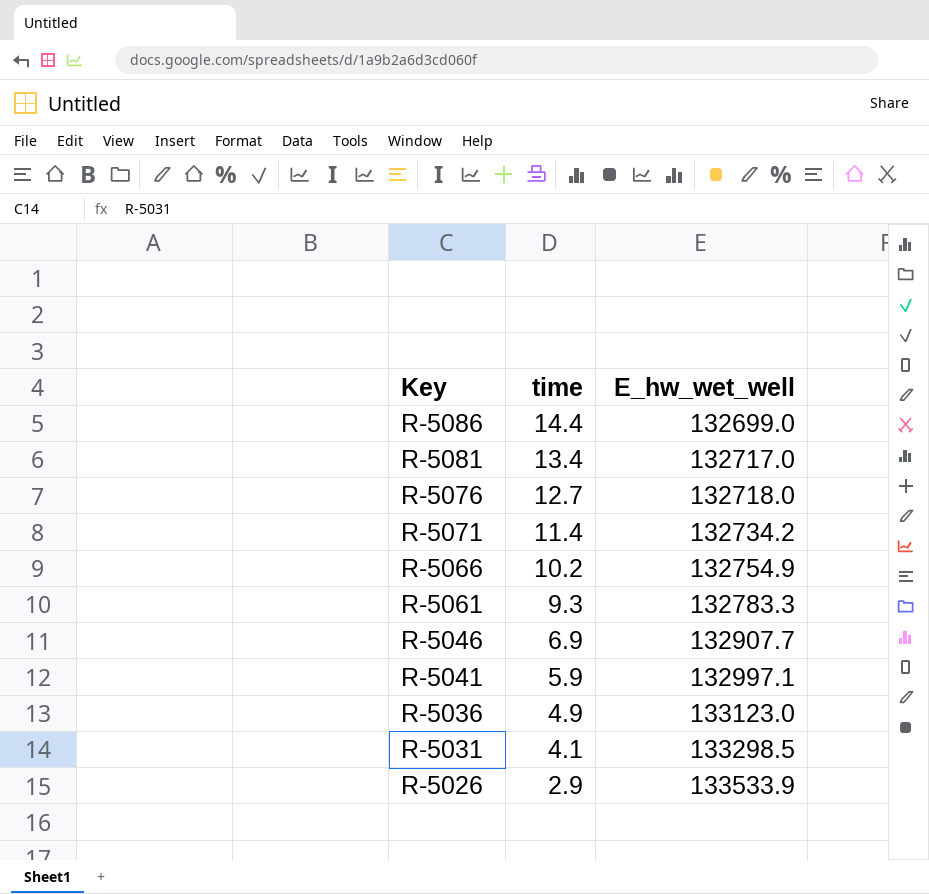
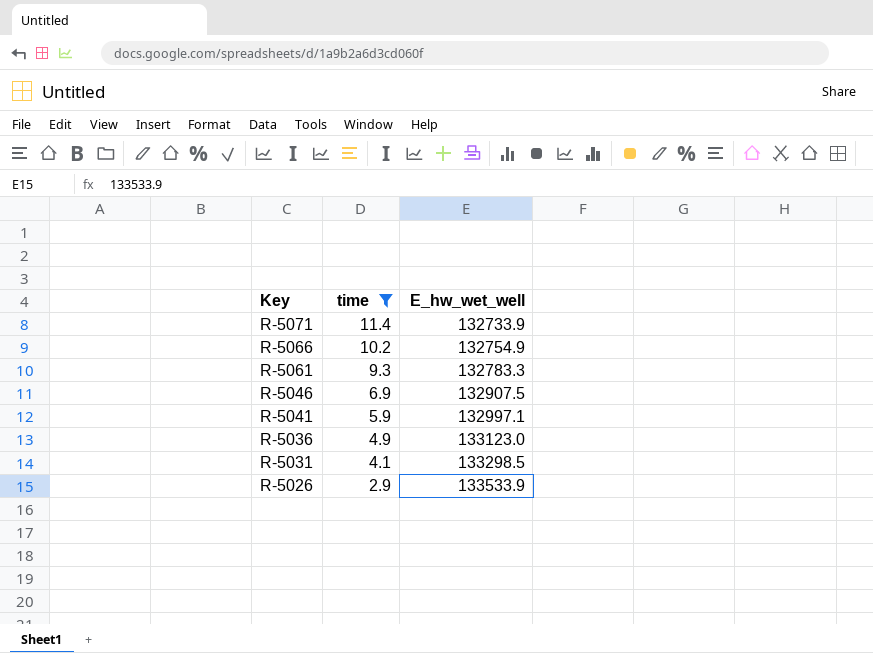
filter: none -> time <= 11.4
R-5071 | E_hw_wet_well: 132734.2 -> 132733.9
R-5046 | E_hw_wet_well: 132907.7 -> 132907.5

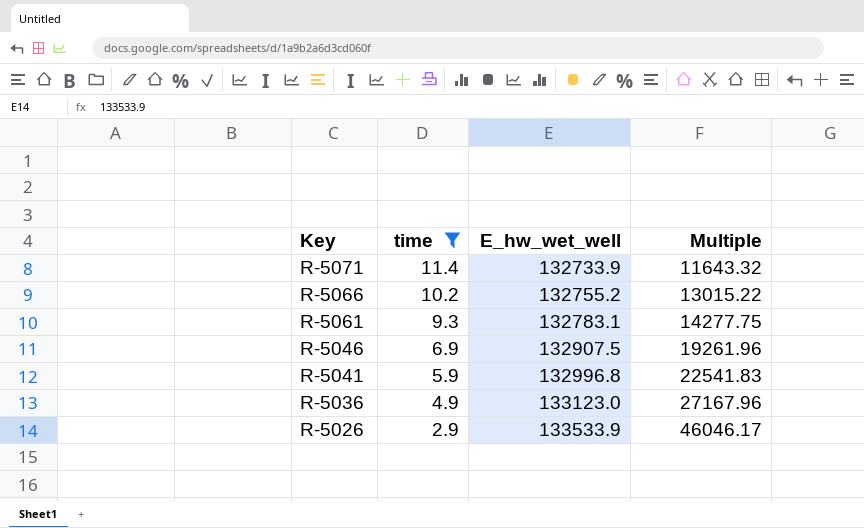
column Multiple | formula: none -> [E_hw_wet_well] / [time]
row R-5031: 4.1 | 133298.5 -> none
R-5066 | E_hw_wet_well: 132754.9 -> 132755.2
R-5061 | E_hw_wet_well: 132783.3 -> 132783.1
R-5041 | E_hw_wet_well: 132997.1 -> 132996.8

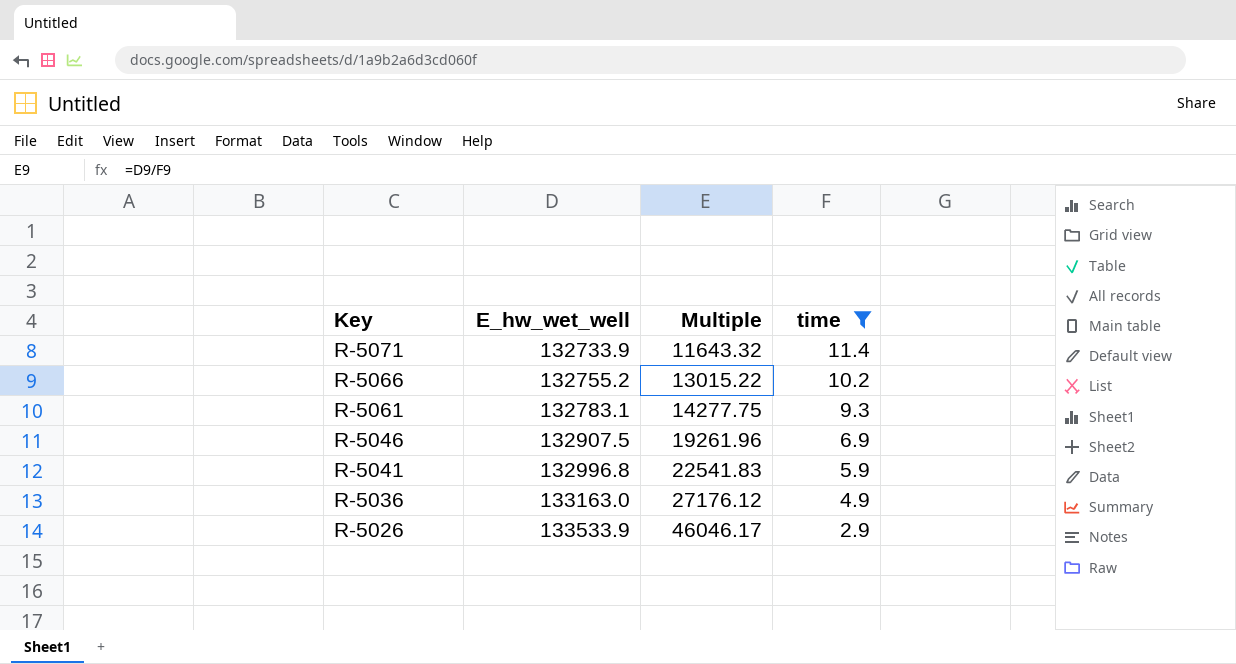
column time | position: 2 -> 4
R-5036 | E_hw_wet_well: 133123.0 -> 133163.0
R-5036 | Multiple: 27167.96 -> 27176.12

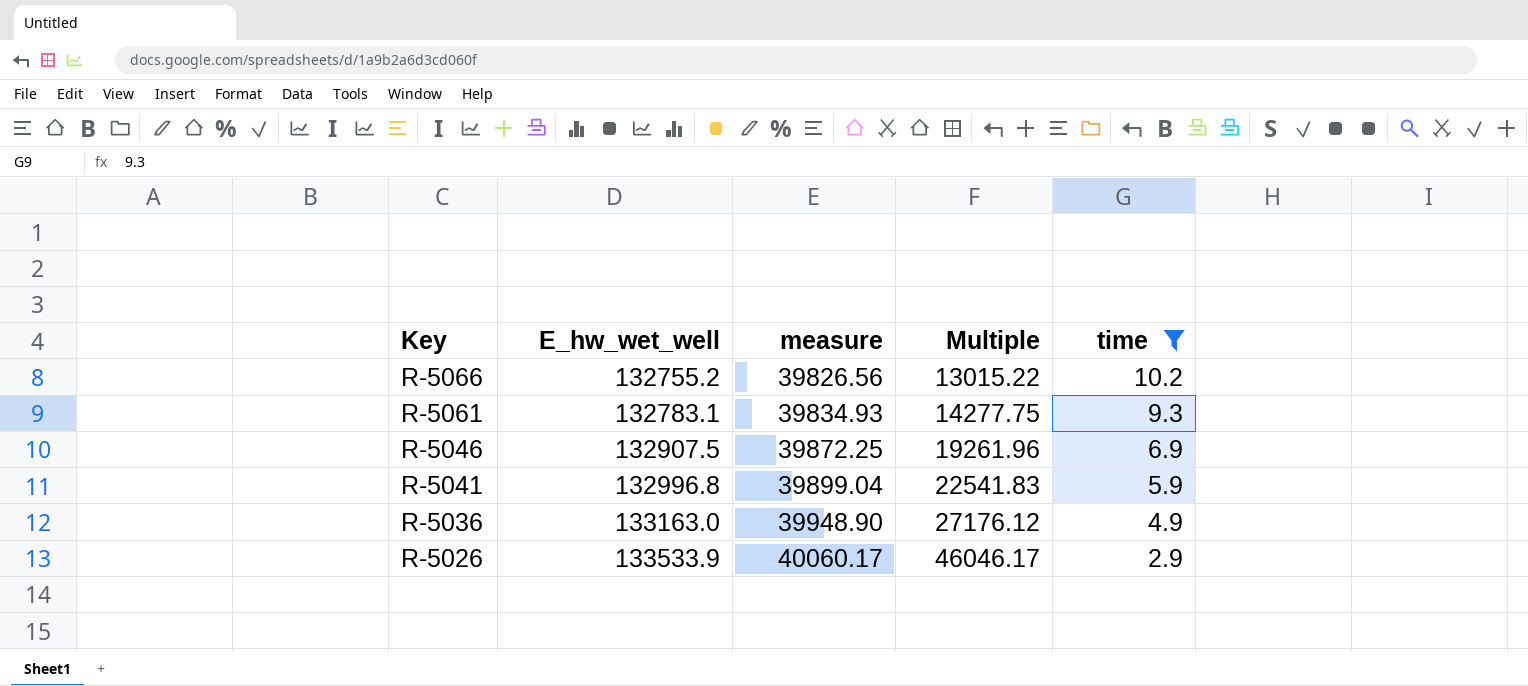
column measure | formula: none -> [E_hw_wet_well] * 0.3
row R-5071: 132733.9 | 11643.32 | 11.4 -> none

